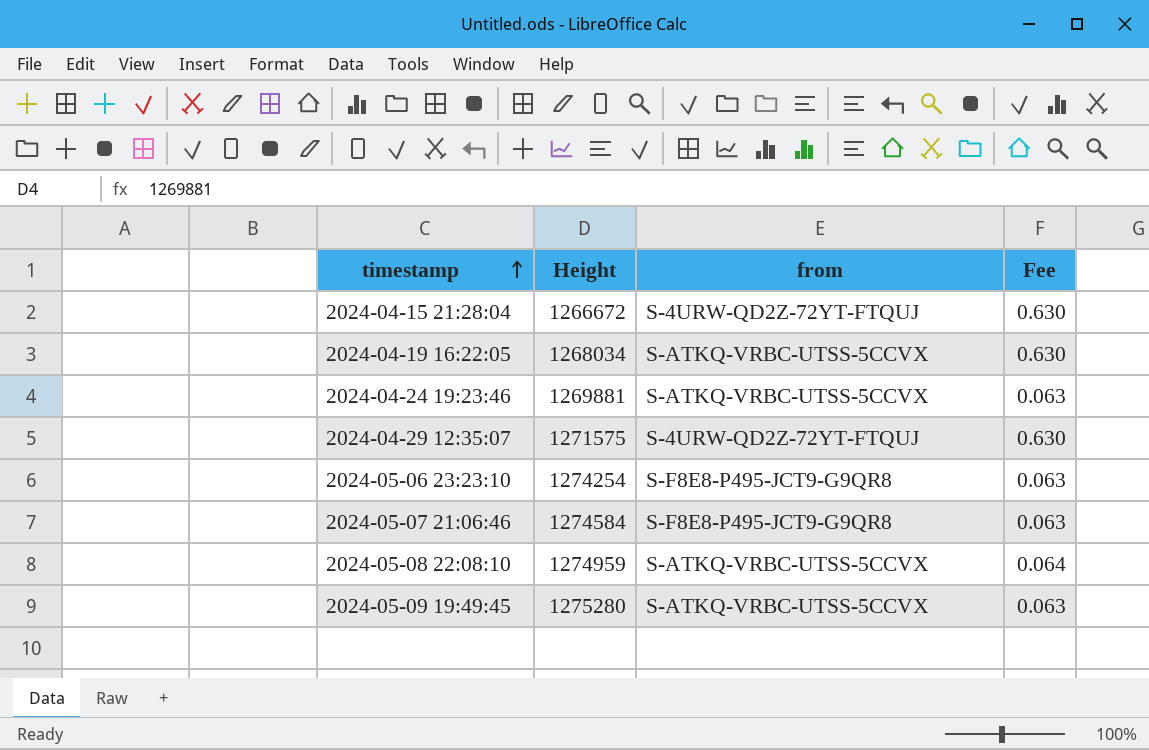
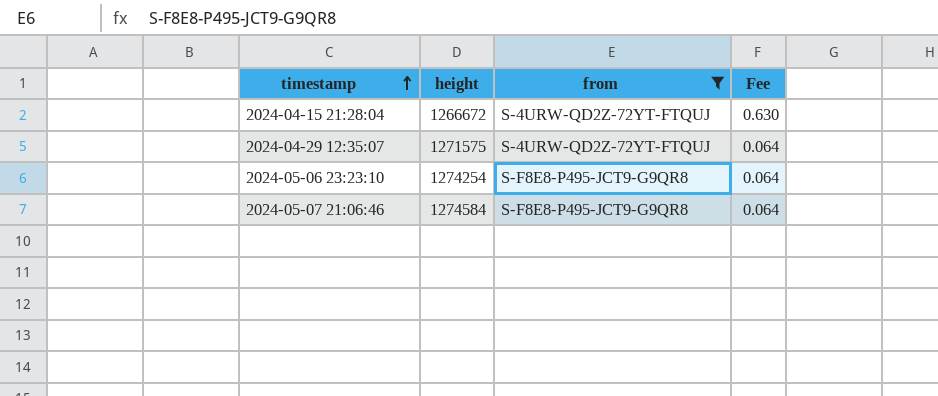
filter: none -> from != S-ATKQ-VRBC-UTSS-5CCVX
column name: Height -> height
2024-04-29 12:35:07 | Fee: 0.630 -> 0.064
2024-05-06 23:23:10 | Fee: 0.063 -> 0.064
2024-05-07 21:06:46 | Fee: 0.063 -> 0.064

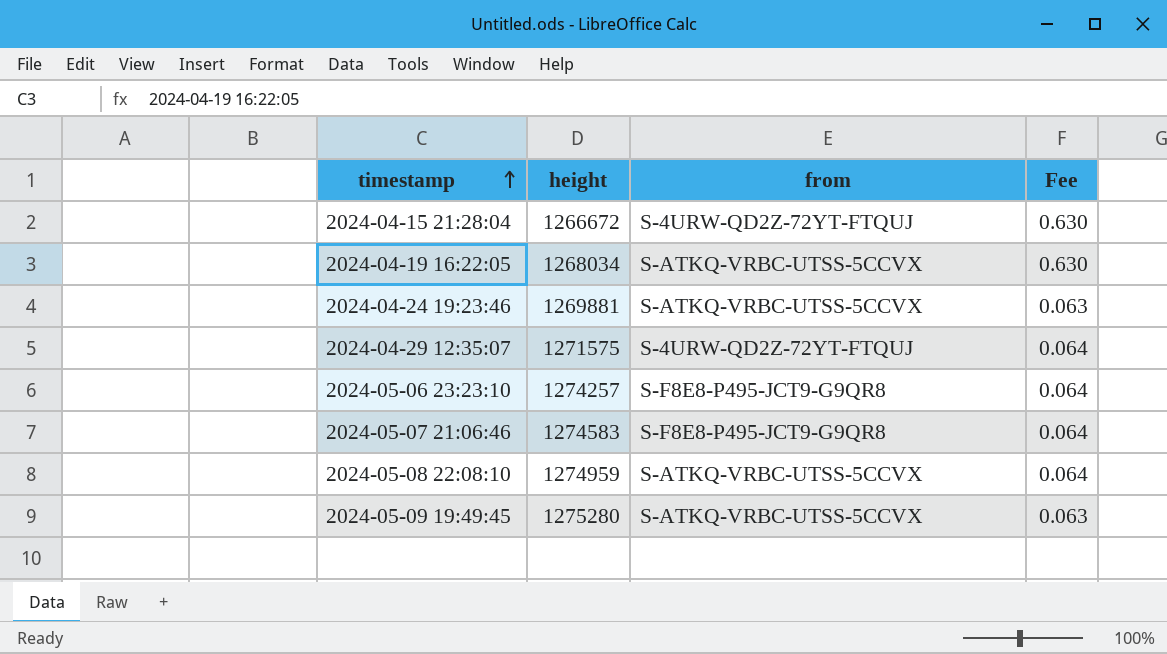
filter: from != S-ATKQ-VRBC-UTSS-5CCVX -> none
2024-05-06 23:23:10 | height: 1274254 -> 1274257
2024-05-07 21:06:46 | height: 1274584 -> 1274583

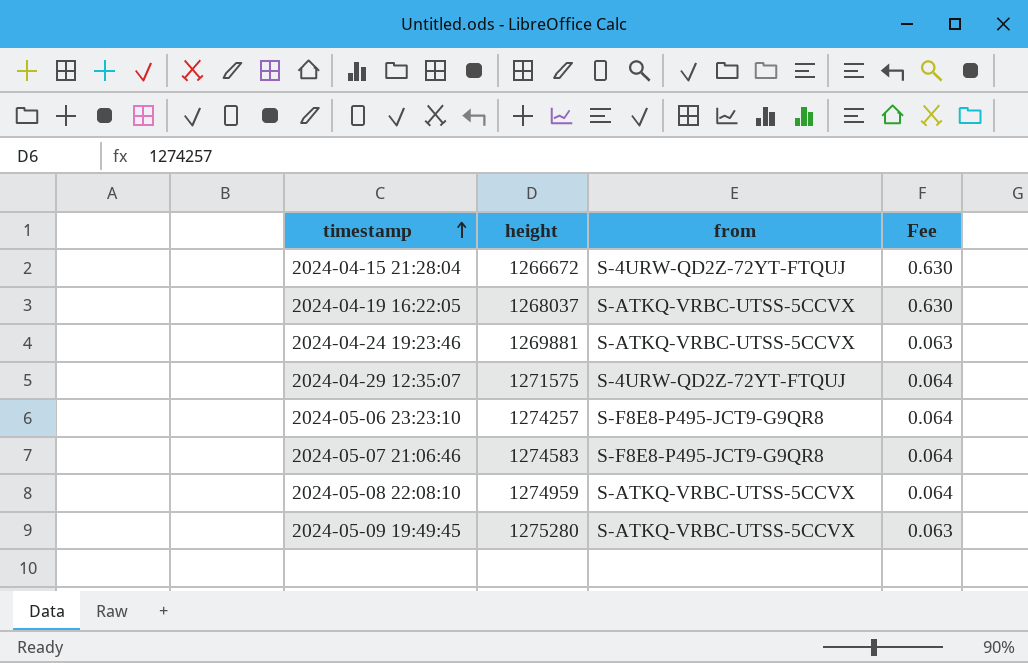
2024-04-19 16:22:05 | height: 1268034 -> 1268037

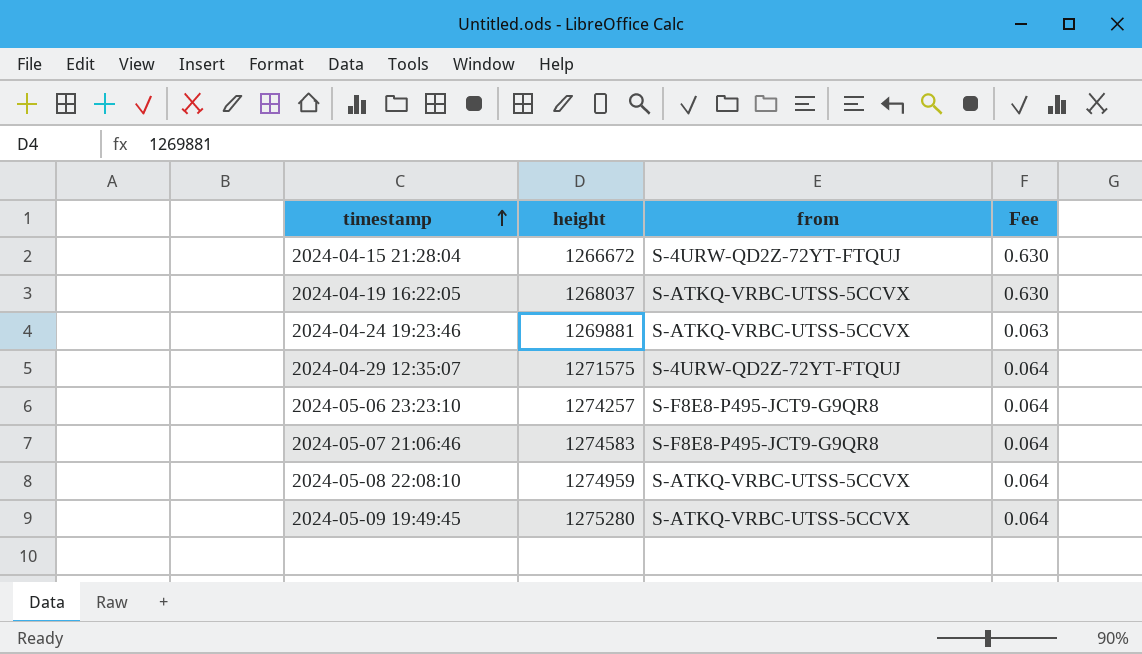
2024-05-09 19:49:45 | Fee: 0.063 -> 0.064

